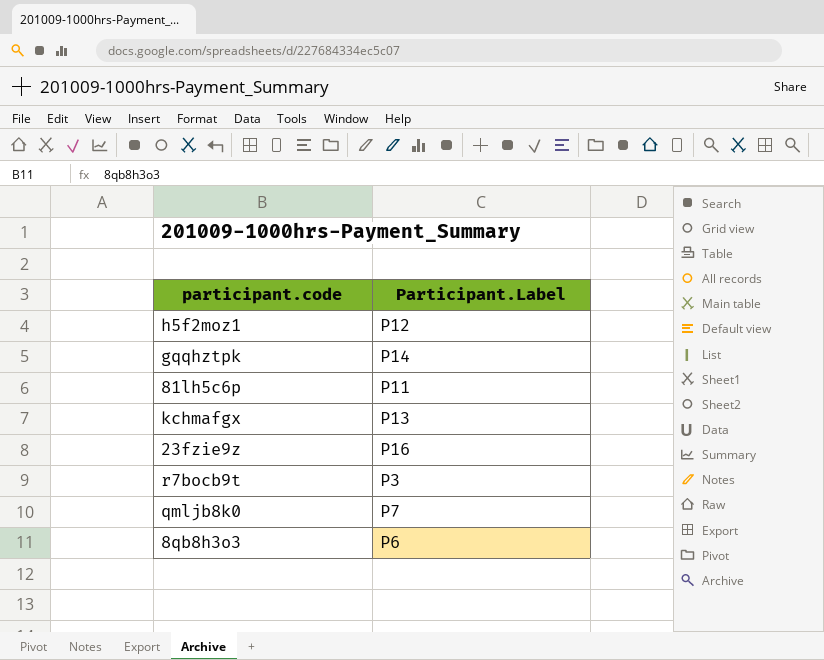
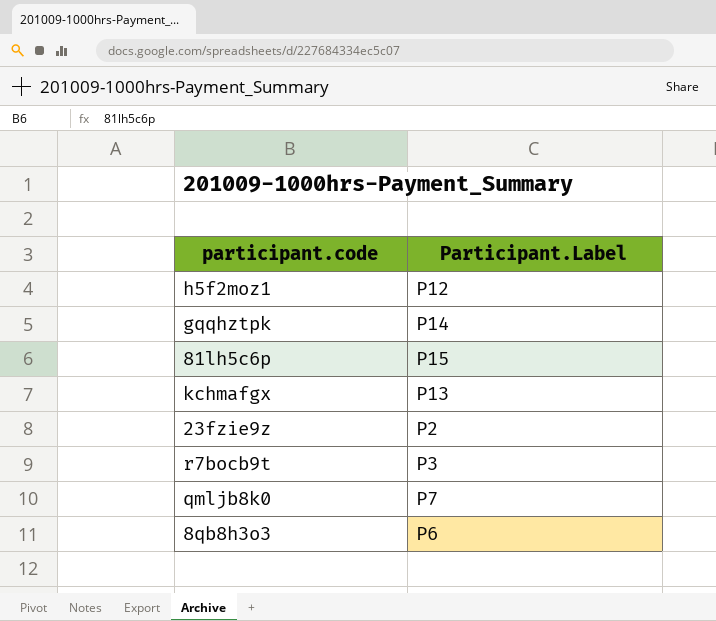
81lh5c6p | Participant.Label: P11 -> P15
23fzie9z | Participant.Label: P16 -> P2

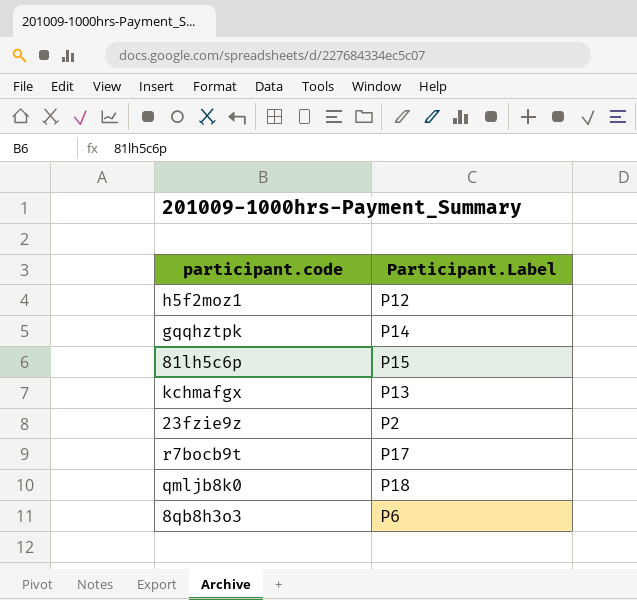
r7bocb9t | Participant.Label: P3 -> P17
qmljb8k0 | Participant.Label: P7 -> P18

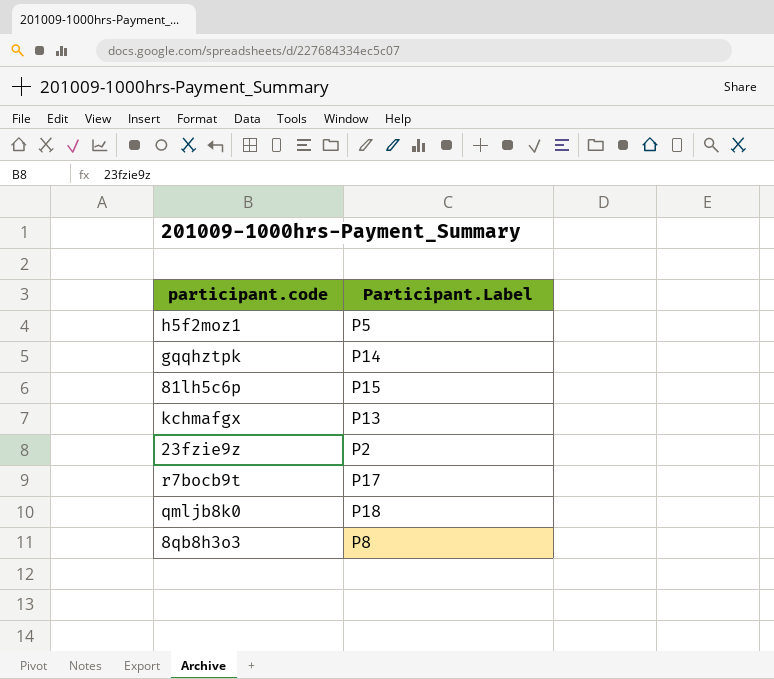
h5f2moz1 | Participant.Label: P12 -> P5
8qb8h3o3 | Participant.Label: P6 -> P8

